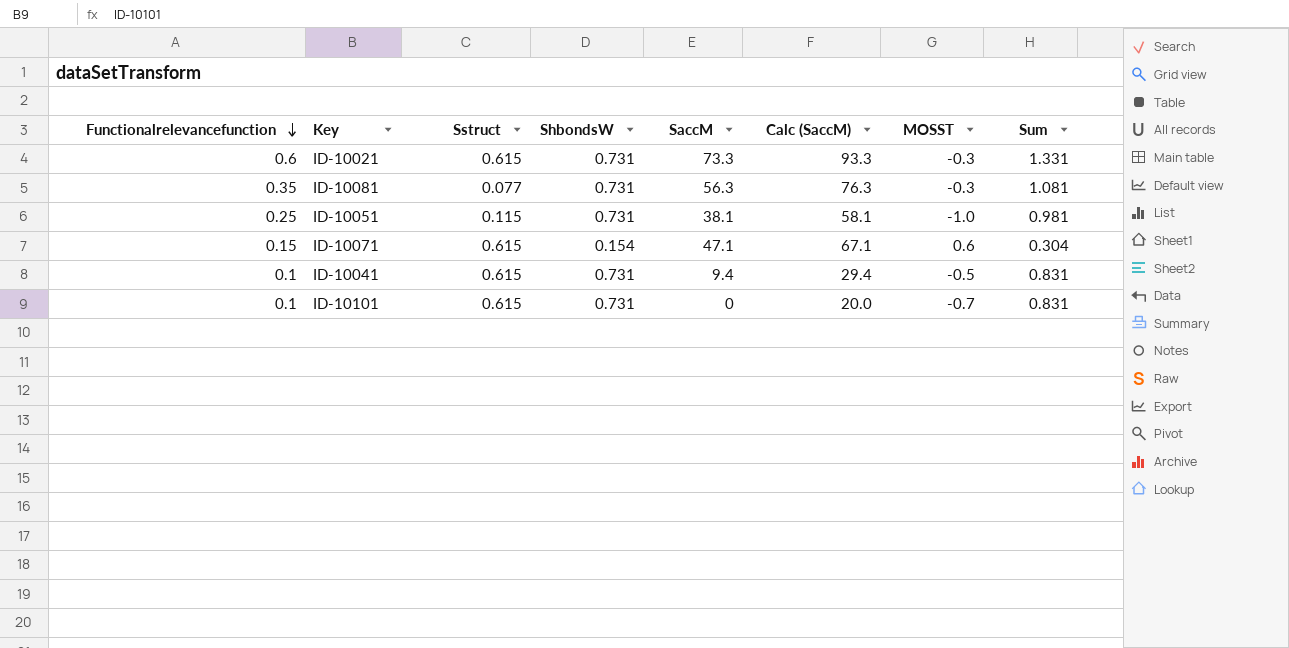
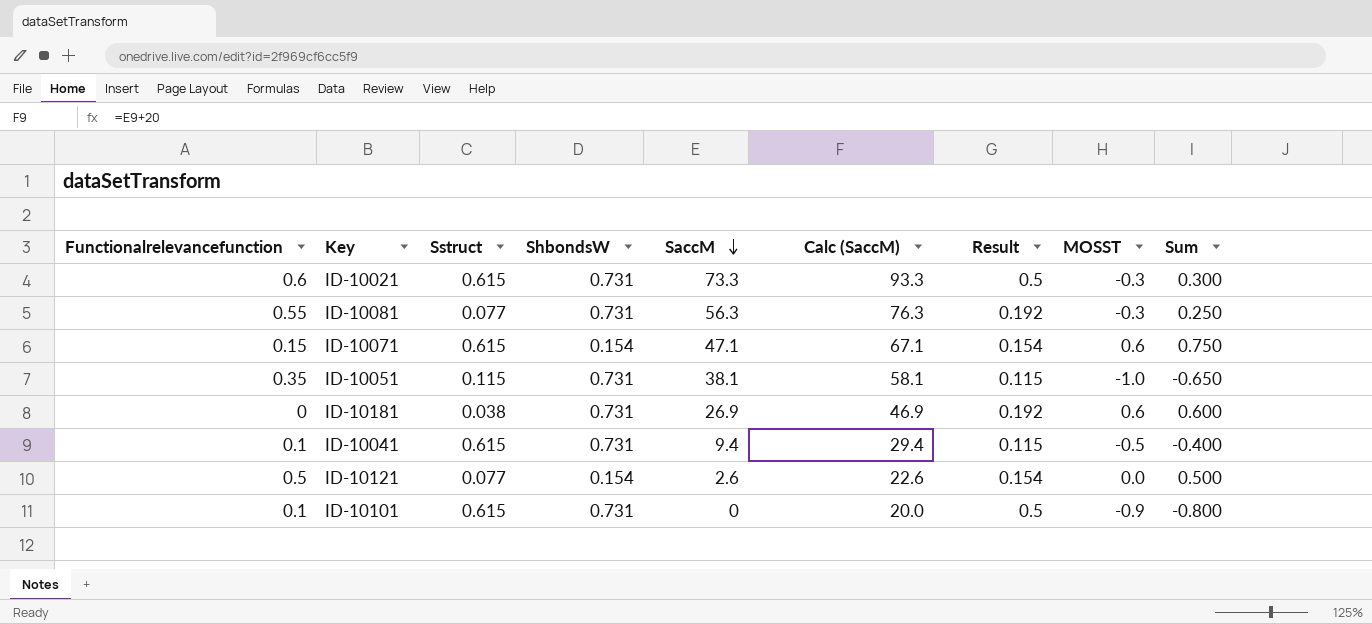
row order: Functionalrelevancefunction descending -> SaccM descending
column Result | position: none -> 7
column Sum | formula: [Functionalrelevancefunction] + [ShbondsW] -> [Functionalrelevancefunction] + [MOSST]
ID-10081 | Functionalrelevancefunction: 0.35 -> 0.55
ID-10051 | Functionalrelevancefunction: 0.25 -> 0.35
row ID-10181: none -> 0 | 0.038 | 0.731 | 26.9 | 46.9 | 0.192 | 0.6 | 0.600
row ID-10121: none -> 0.5 | 0.077 | 0.154 | 2.6 | 22.6 | 0.154 | 0.0 | 0.500
ID-10101 | MOSST: -0.7 -> -0.9

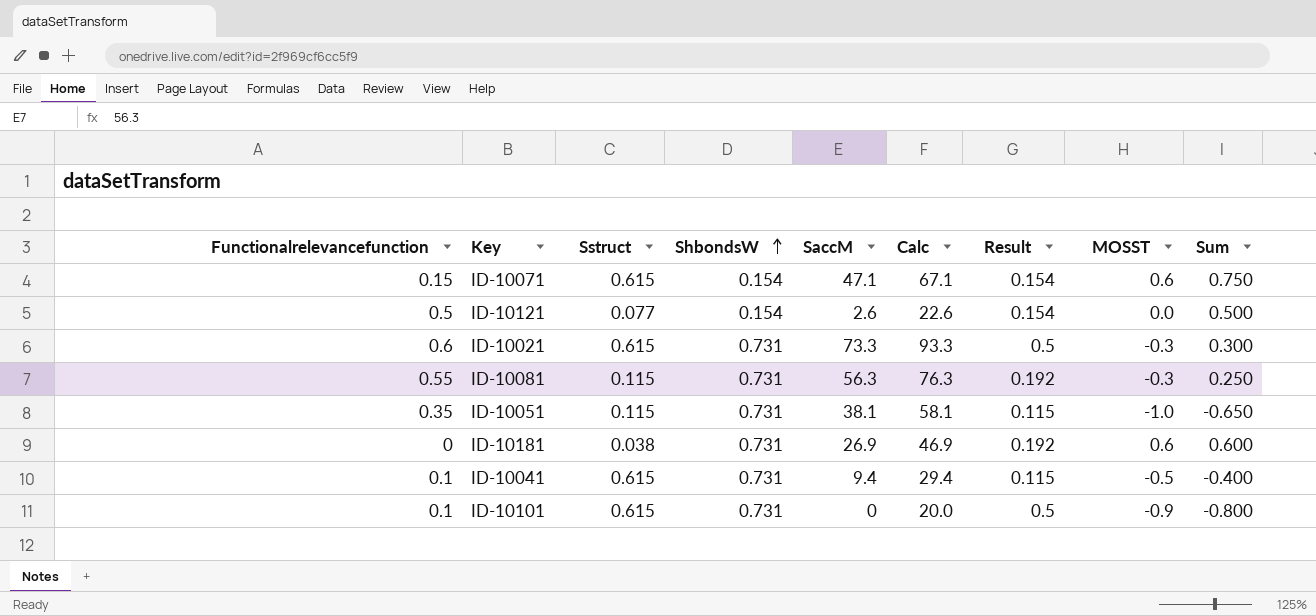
row order: SaccM descending -> ShbondsW ascending
column name: Calc (SaccM) -> Calc
ID-10081 | Sstruct: 0.077 -> 0.115

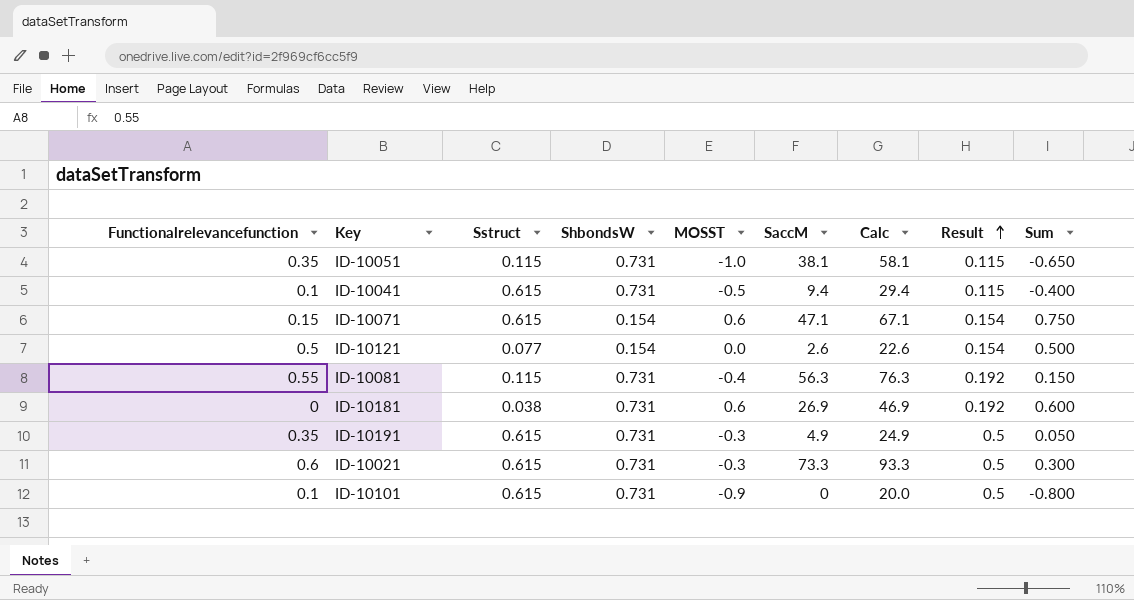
row order: ShbondsW ascending -> Result ascending
column MOSST | position: 8 -> 5
ID-10081 | MOSST: -0.3 -> -0.4
ID-10081 | Sum: 0.250 -> 0.150
row ID-10191: none -> 0.35 | 0.615 | 0.731 | -0.3 | 4.9 | 24.9 | 0.5 | 0.050

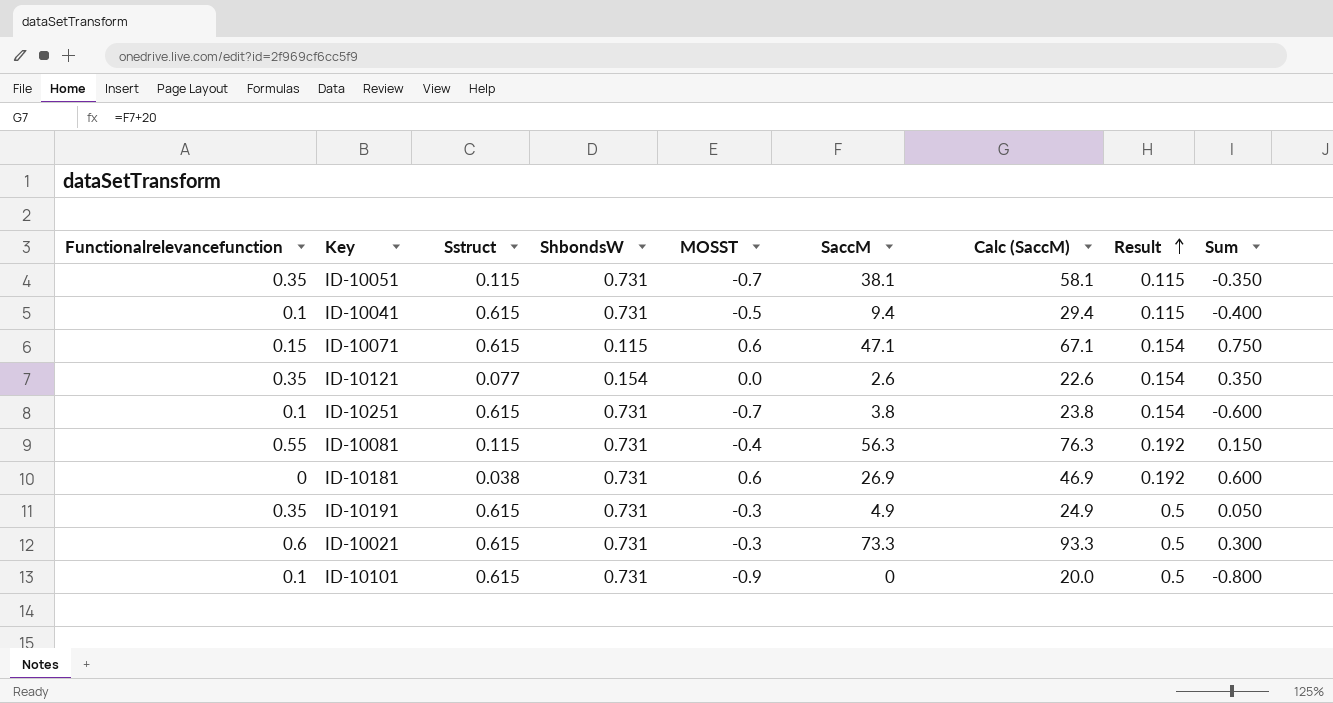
column name: Calc -> Calc (SaccM)
ID-10051 | MOSST: -1.0 -> -0.7
ID-10051 | Sum: -0.650 -> -0.350
ID-10071 | ShbondsW: 0.154 -> 0.115
ID-10121 | Functionalrelevancefunction: 0.5 -> 0.35
ID-10121 | Sum: 0.500 -> 0.350
row ID-10251: none -> 0.1 | 0.615 | 0.731 | -0.7 | 3.8 | 23.8 | 0.154 | -0.600

